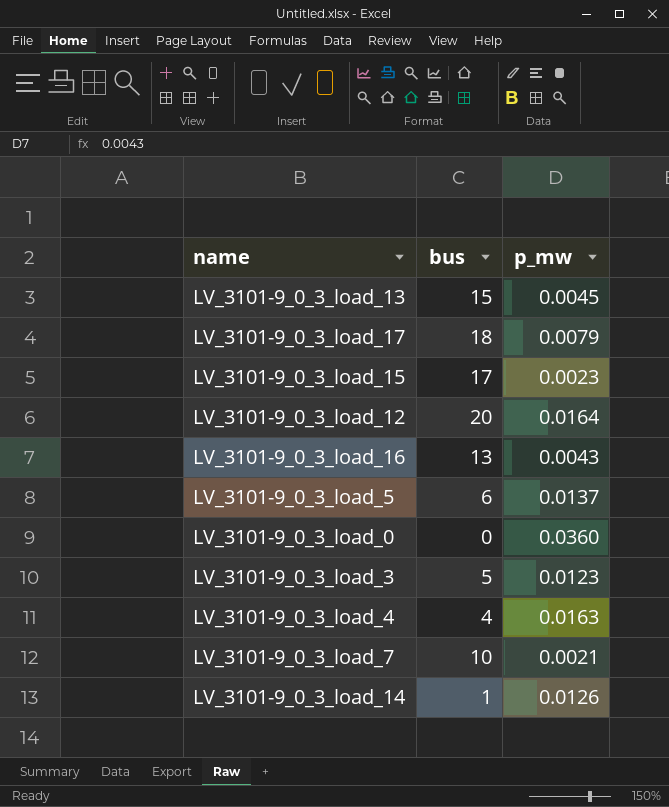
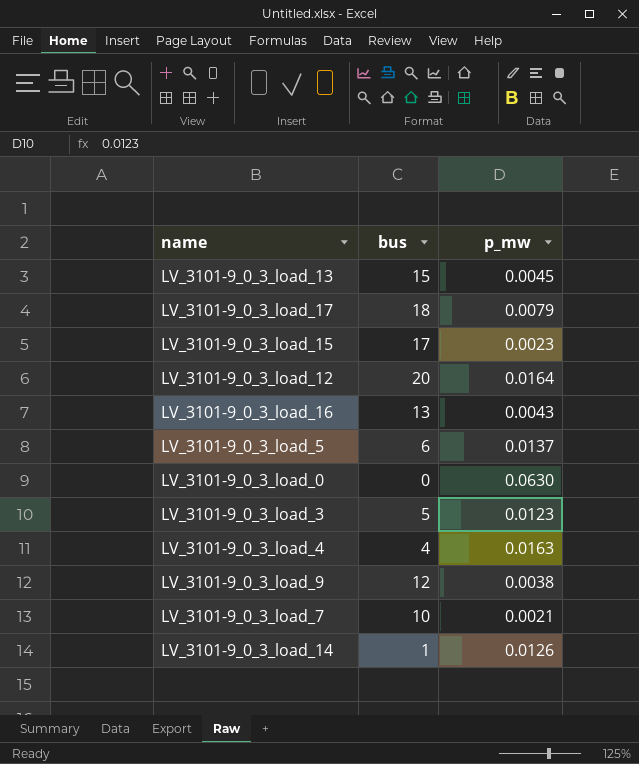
LV_3101-9_0_3_load_0 | p_mw: 0.0360 -> 0.0630
row LV_3101-9_0_3_load_9: none -> 12 | 0.0038

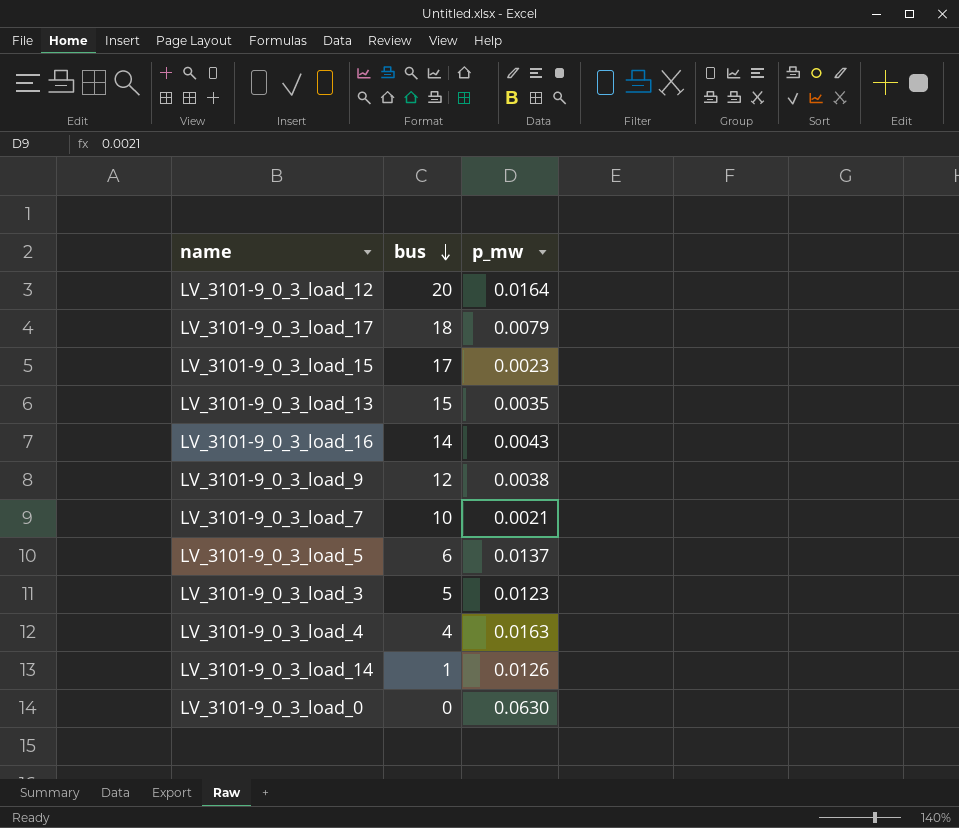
row order: none -> bus descending
LV_3101-9_0_3_load_13 | p_mw: 0.0045 -> 0.0035
LV_3101-9_0_3_load_16 | bus: 13 -> 14

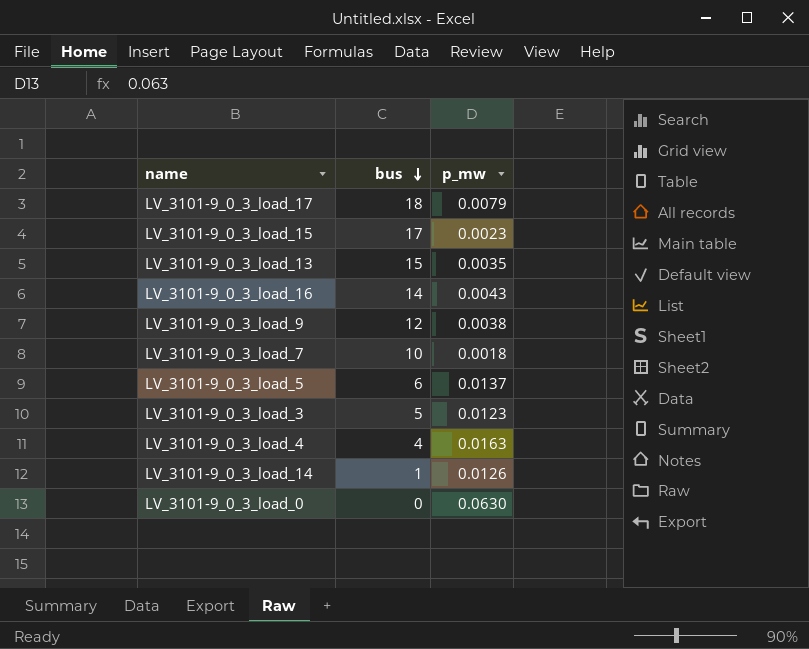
row LV_3101-9_0_3_load_12: 20 | 0.0164 -> none
LV_3101-9_0_3_load_7 | p_mw: 0.0021 -> 0.0018

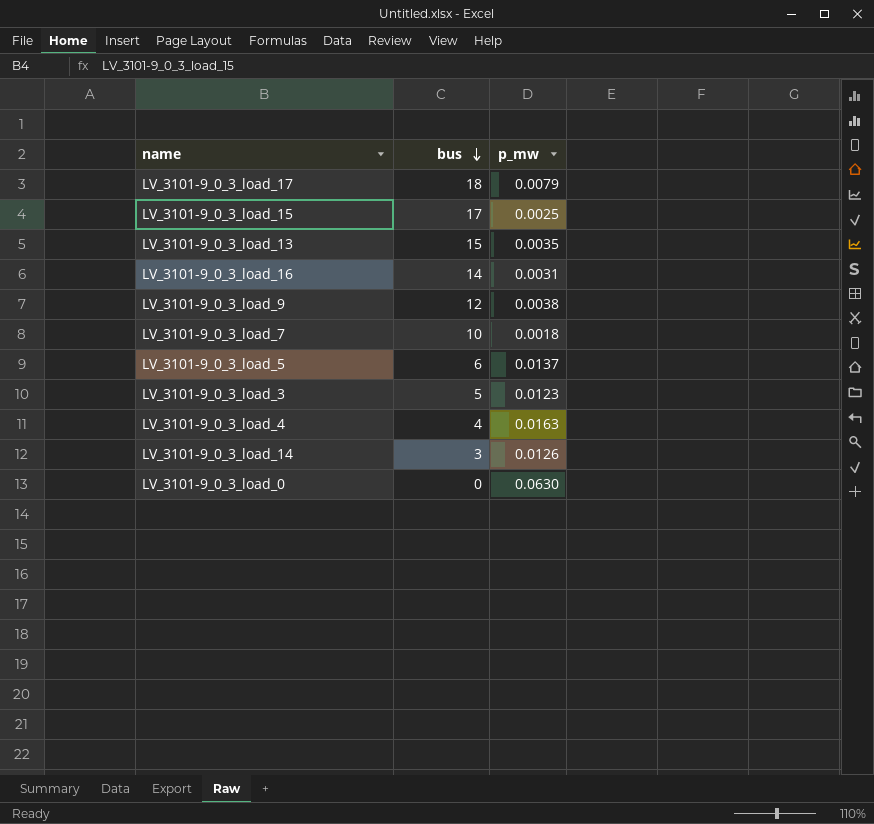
LV_3101-9_0_3_load_15 | p_mw: 0.0023 -> 0.0025
LV_3101-9_0_3_load_16 | p_mw: 0.0043 -> 0.0031
LV_3101-9_0_3_load_14 | bus: 1 -> 3

